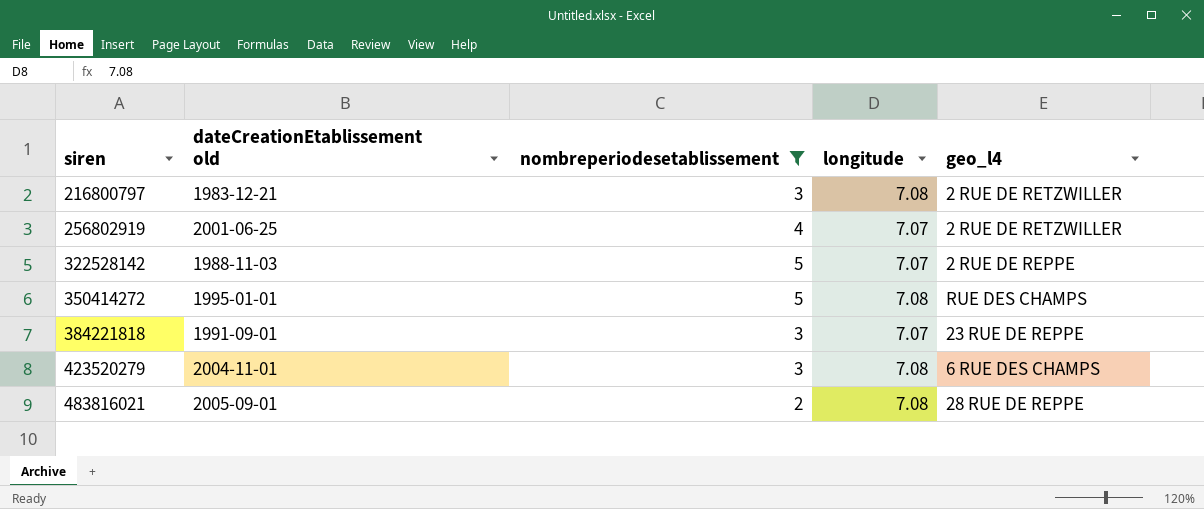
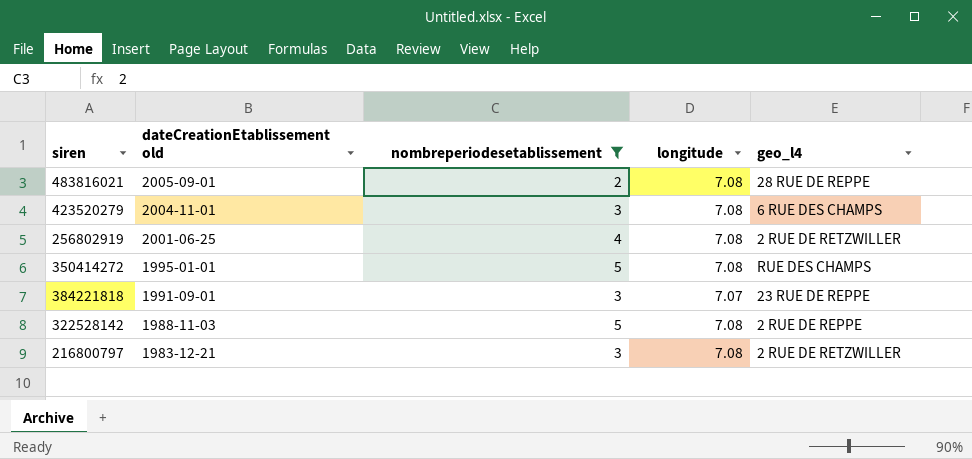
row order: siren ascending -> dateCreationEtablissement old descending
256802919 | longitude: 7.07 -> 7.08
322528142 | longitude: 7.07 -> 7.08

